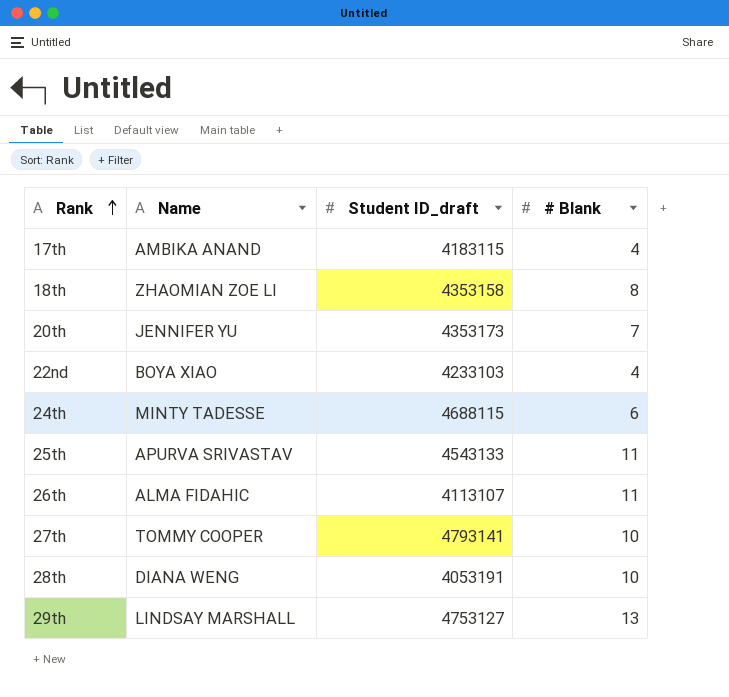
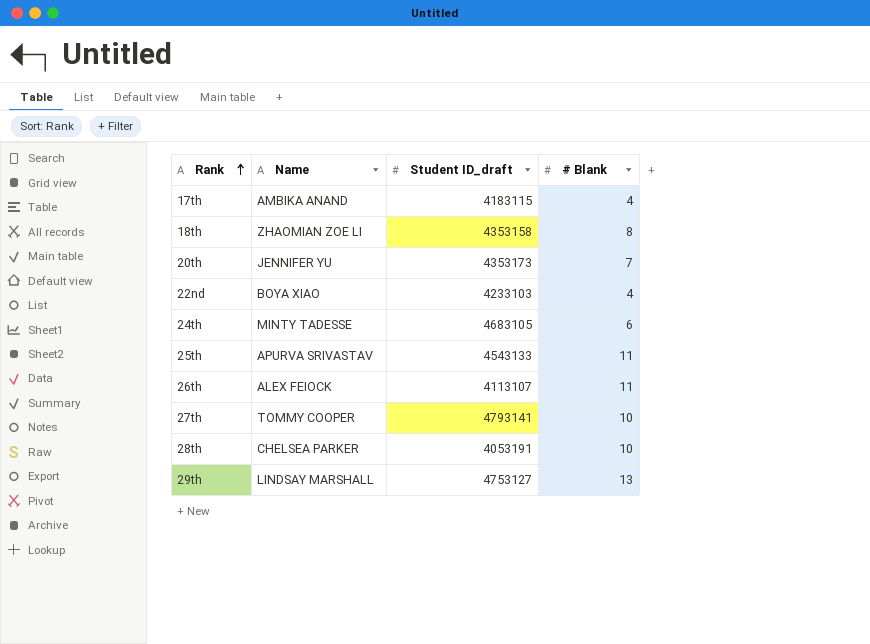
24th | Student ID_draft: 4688115 -> 4683105
26th | Name: ALMA FIDAHIC -> ALEX FEIOCK
28th | Name: DIANA WENG -> CHELSEA PARKER

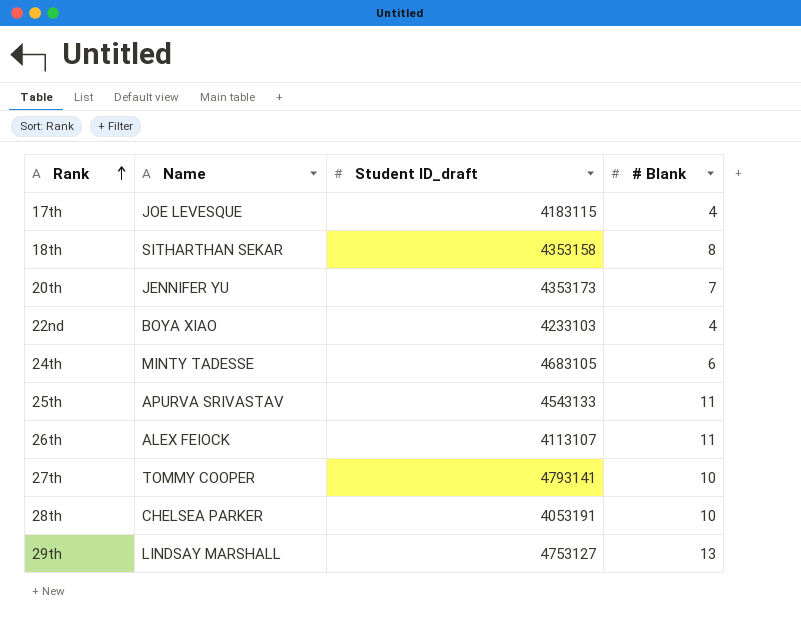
17th | Name: AMBIKA ANAND -> JOE LEVESQUE
18th | Name: ZHAOMIAN ZOE LI -> SITHARTHAN SEKAR

